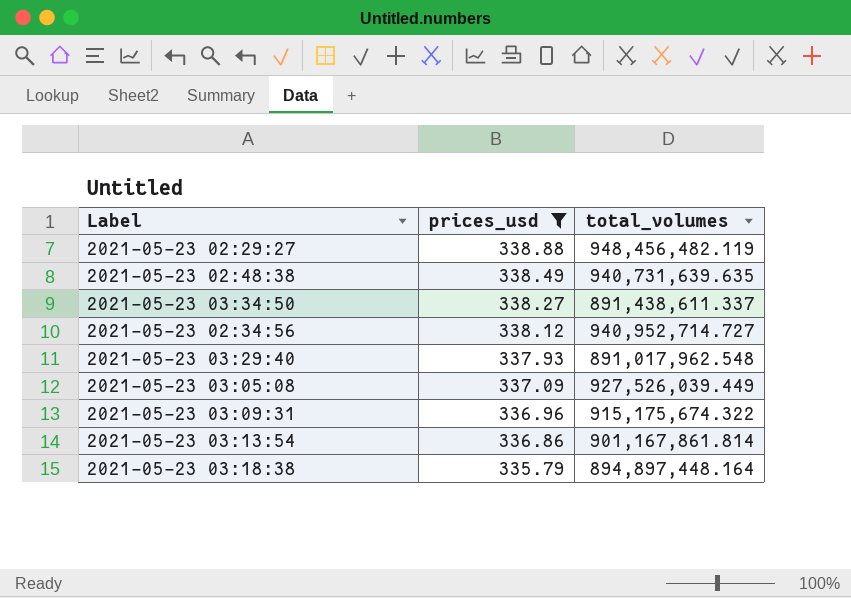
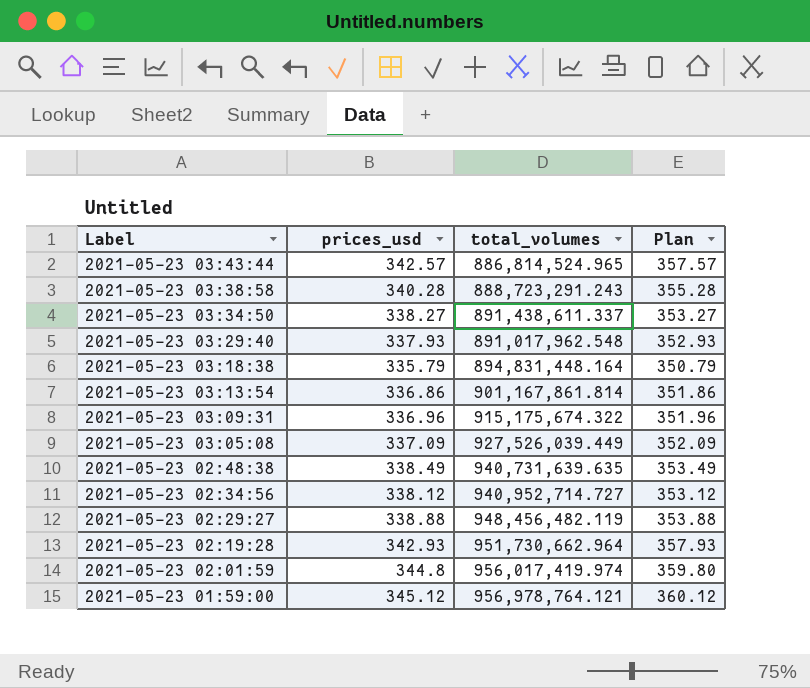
filter: prices_usd <= 338.88 -> none
row order: prices_usd descending -> Label descending
column Plan | formula: none -> [prices_usd] + 15
2021-05-23 03:18:38 | total_volumes: 894,897,448.164 -> 894,831,448.164

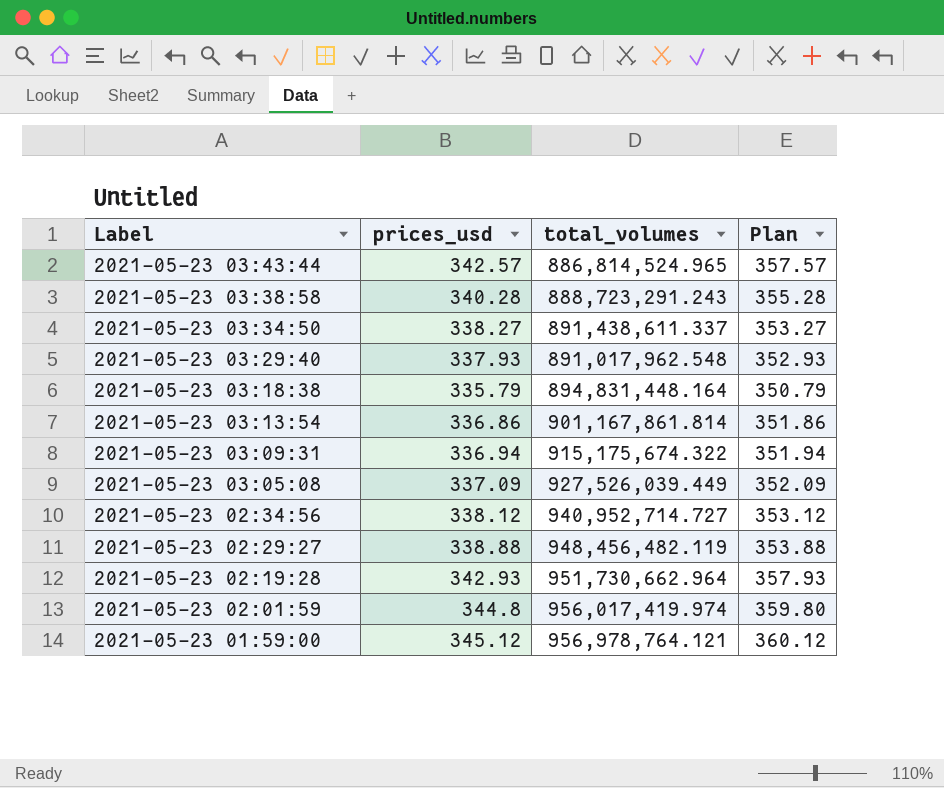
row 2021-05-23 02:48:38: 338.49 | 940,731,639.635 | 353.49 -> none
2021-05-23 03:09:31 | prices_usd: 336.96 -> 336.94
2021-05-23 03:09:31 | Plan: 351.96 -> 351.94

